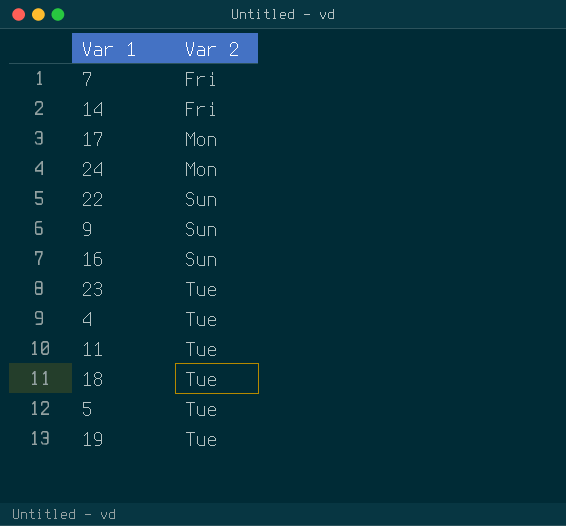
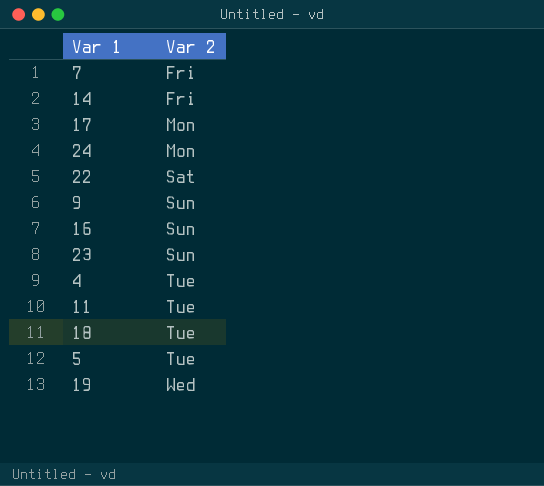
22 | Var 2: Sun -> Sat
23 | Var 2: Tue -> Sun
19 | Var 2: Tue -> Wed

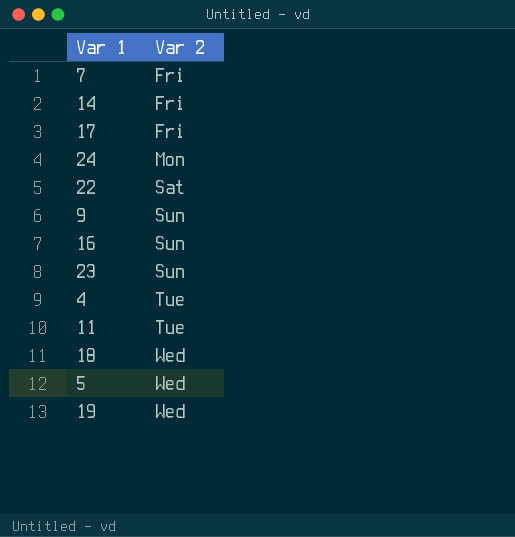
17 | Var 2: Mon -> Fri
18 | Var 2: Tue -> Wed
5 | Var 2: Tue -> Wed

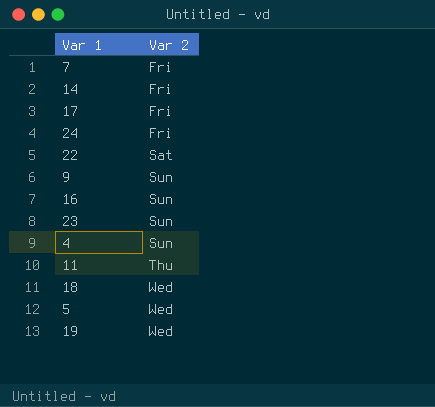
24 | Var 2: Mon -> Fri
4 | Var 2: Tue -> Sun
11 | Var 2: Tue -> Thu

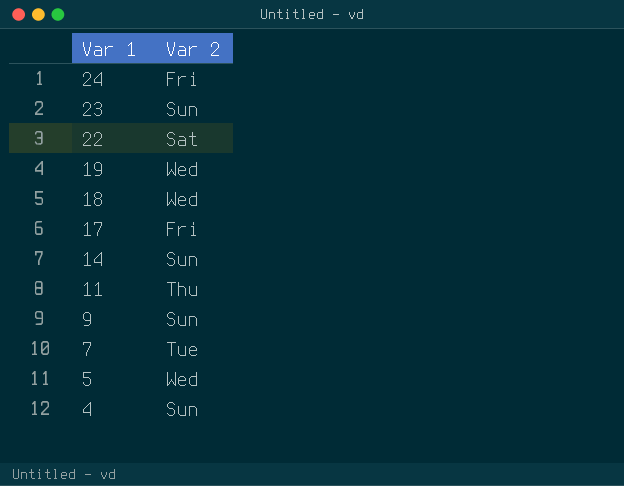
row order: Var 2 ascending -> Var 1 descending
row 16: Sun -> none
14 | Var 2: Fri -> Sun
7 | Var 2: Fri -> Tue

